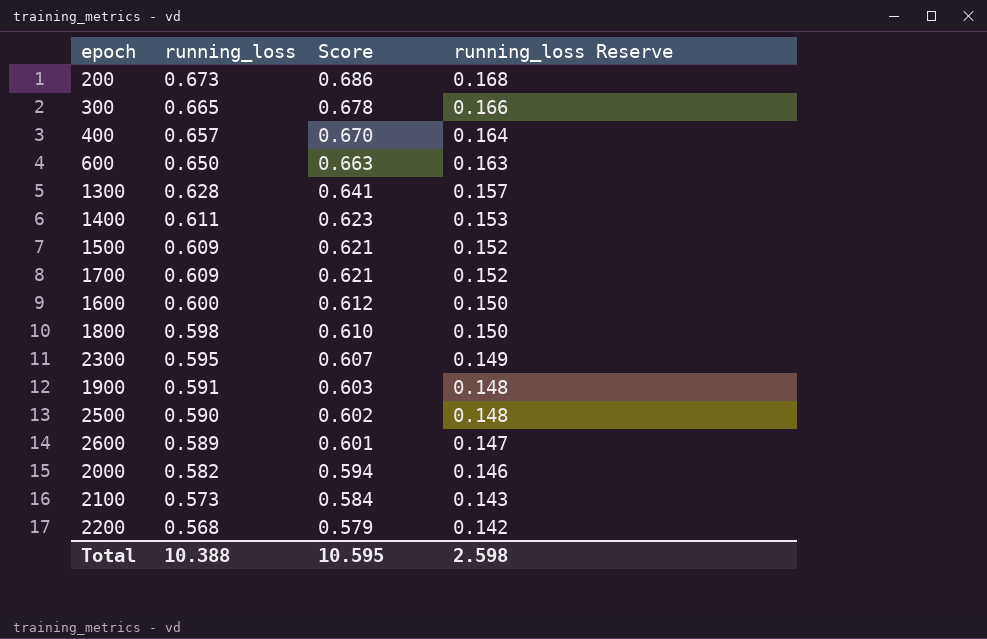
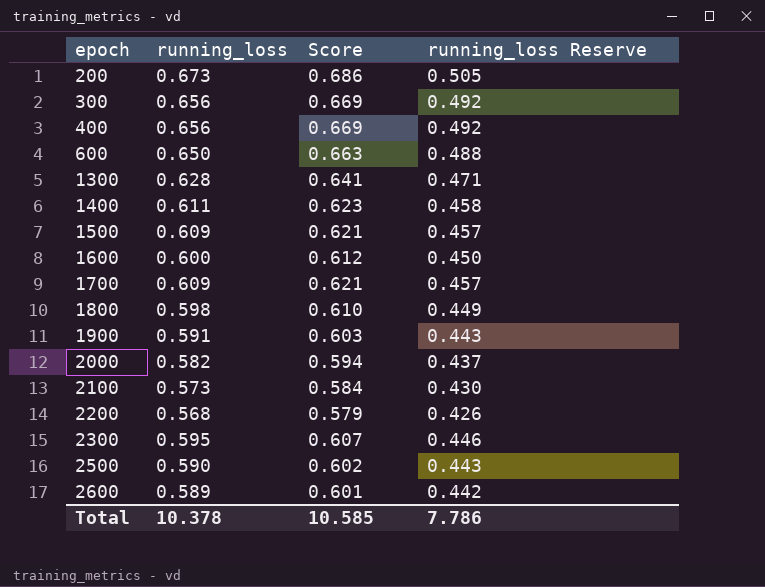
row order: running_loss descending -> epoch ascending
column running_loss Reserve | formula: [running_loss] * 0.25 -> [running_loss] * 0.75
300 | running_loss: 0.665 -> 0.656
300 | Score: 0.678 -> 0.669
400 | running_loss: 0.657 -> 0.656
400 | Score: 0.670 -> 0.669
Total | running_loss: 10.388 -> 10.378
Total | Score: 10.595 -> 10.585
Total | running_loss Reserve: 2.598 -> 7.786

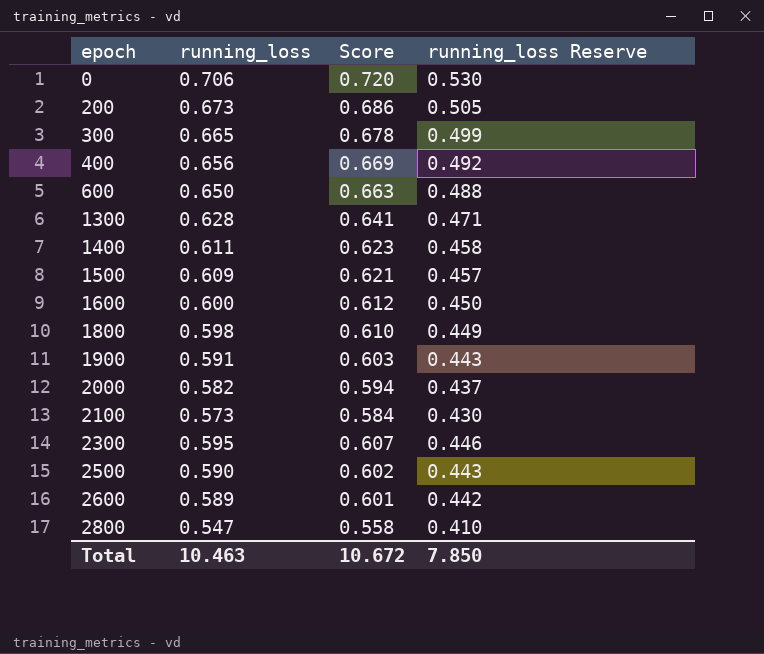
row 1700: 0.609 | 0.621 | 0.457 -> none
row 2200: 0.568 | 0.579 | 0.426 -> none
row 0: none -> 0.706 | 0.720 | 0.530
300 | running_loss: 0.656 -> 0.665
300 | Score: 0.669 -> 0.678
300 | running_loss Reserve: 0.492 -> 0.499
row 2800: none -> 0.547 | 0.558 | 0.410
Total | running_loss: 10.378 -> 10.463
Total | Score: 10.585 -> 10.672
Total | running_loss Reserve: 7.786 -> 7.850

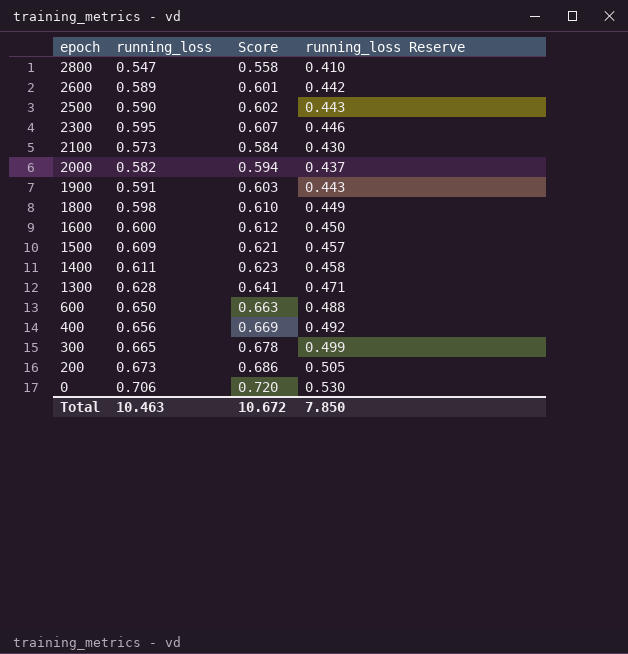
row order: epoch ascending -> epoch descending

